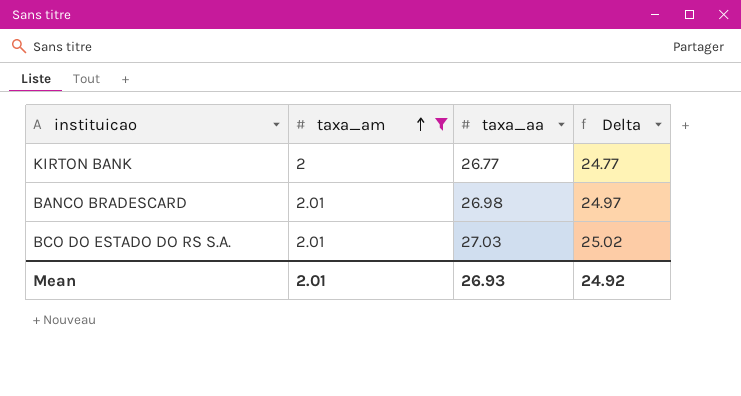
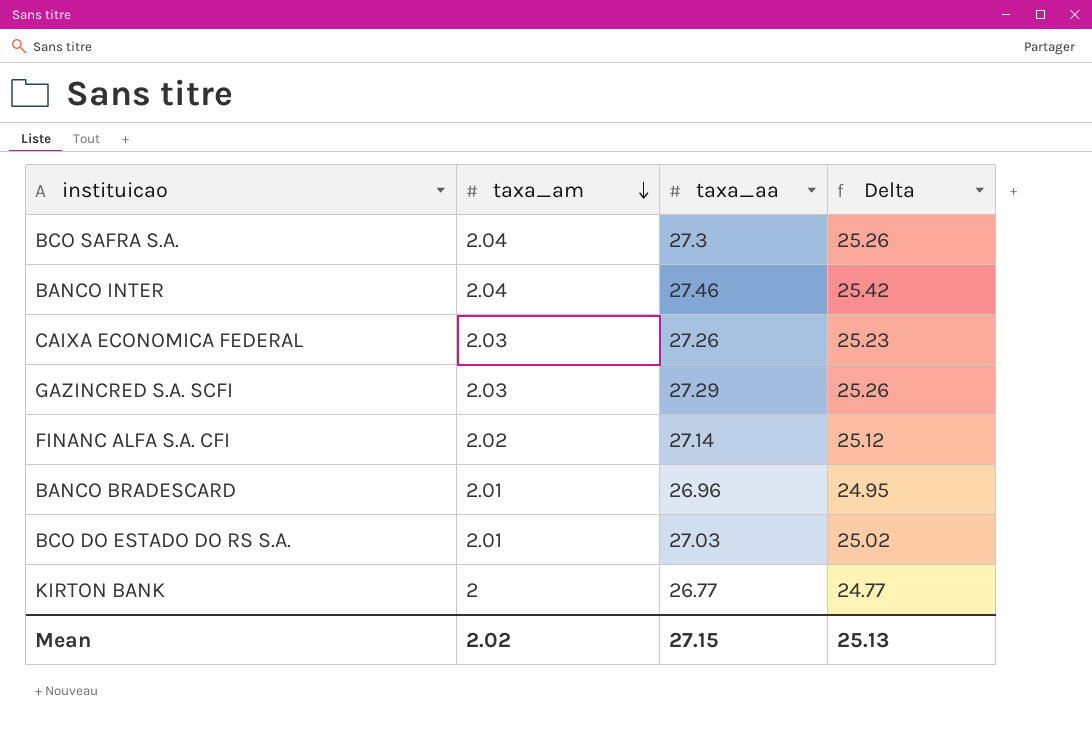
filter: taxa_am <= 2.01 -> none
row order: taxa_am ascending -> taxa_am descending
BANCO BRADESCARD | taxa_aa: 26.98 -> 26.96
BANCO BRADESCARD | Delta: 24.97 -> 24.95
Mean | taxa_am: 2.01 -> 2.02
Mean | taxa_aa: 26.93 -> 27.15
Mean | Delta: 24.92 -> 25.13

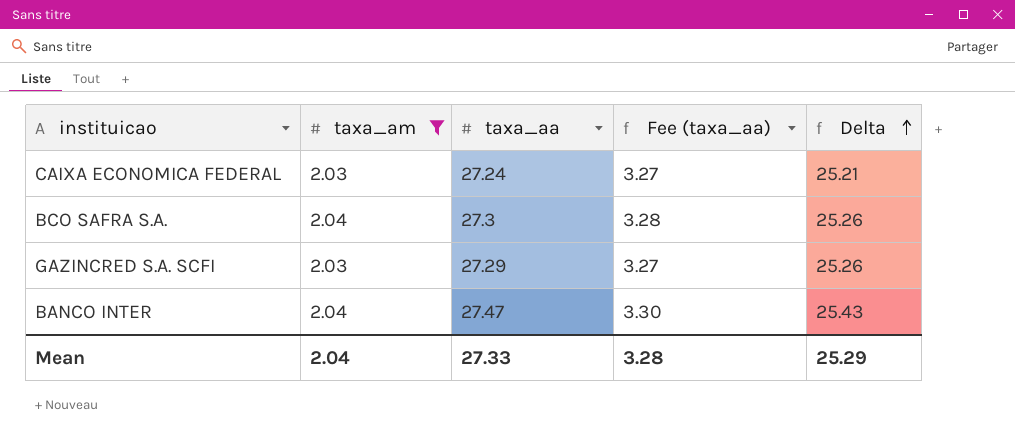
filter: none -> taxa_am >= 2.03
row order: taxa_am descending -> Delta ascending
column Fee (taxa_aa) | formula: none -> [taxa_aa] * 0.12
CAIXA ECONOMICA FEDERAL | taxa_aa: 27.26 -> 27.24
CAIXA ECONOMICA FEDERAL | Delta: 25.23 -> 25.21
BANCO INTER | taxa_aa: 27.46 -> 27.47
BANCO INTER | Delta: 25.42 -> 25.43
Mean | taxa_am: 2.02 -> 2.04
Mean | taxa_aa: 27.15 -> 27.33
Mean | Delta: 25.13 -> 25.29

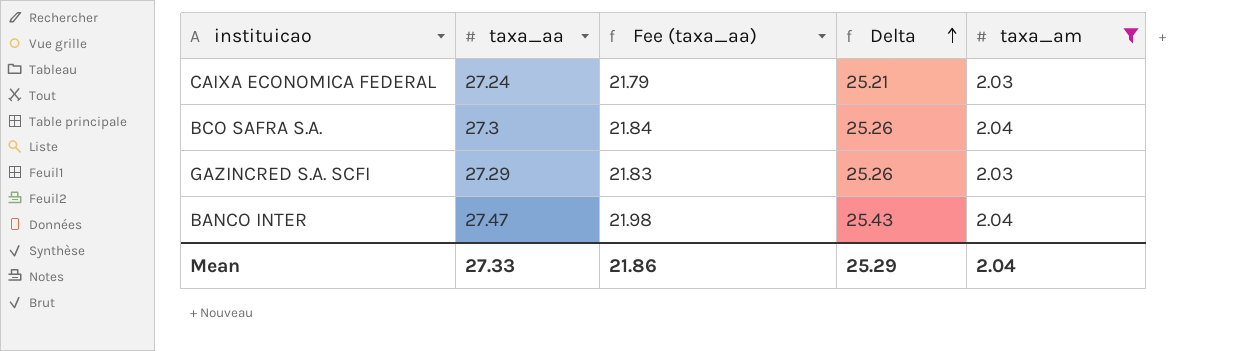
column Fee (taxa_aa) | formula: [taxa_aa] * 0.12 -> [taxa_aa] * 0.8
column taxa_am | position: 2 -> 5
Mean | Fee (taxa_aa): 3.28 -> 21.86

